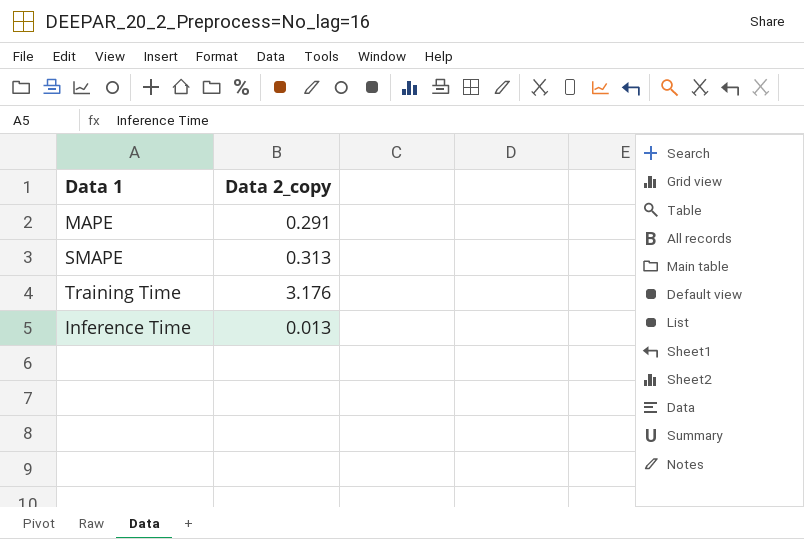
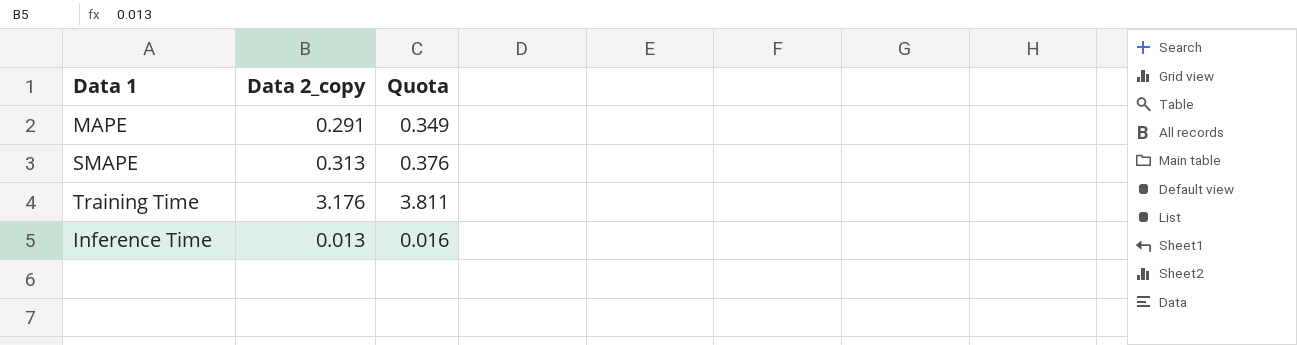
column Quota | formula: none -> [Data 2_copy] * 1.2

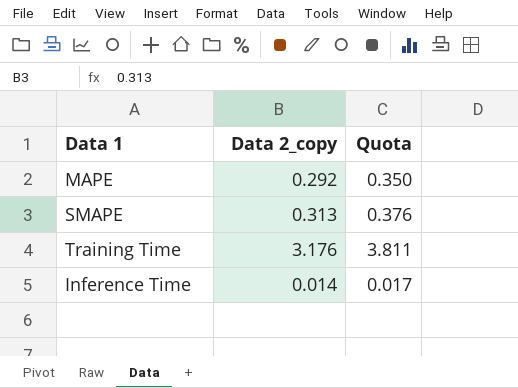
MAPE | Data 2_copy: 0.291 -> 0.292
MAPE | Quota: 0.349 -> 0.350
Inference Time | Data 2_copy: 0.013 -> 0.014
Inference Time | Quota: 0.016 -> 0.017

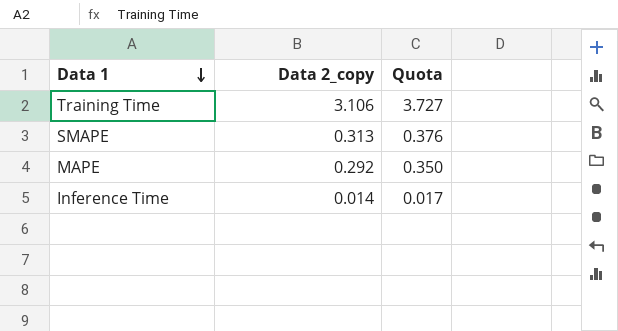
row order: none -> Data 1 descending
Training Time | Data 2_copy: 3.176 -> 3.106
Training Time | Quota: 3.811 -> 3.727

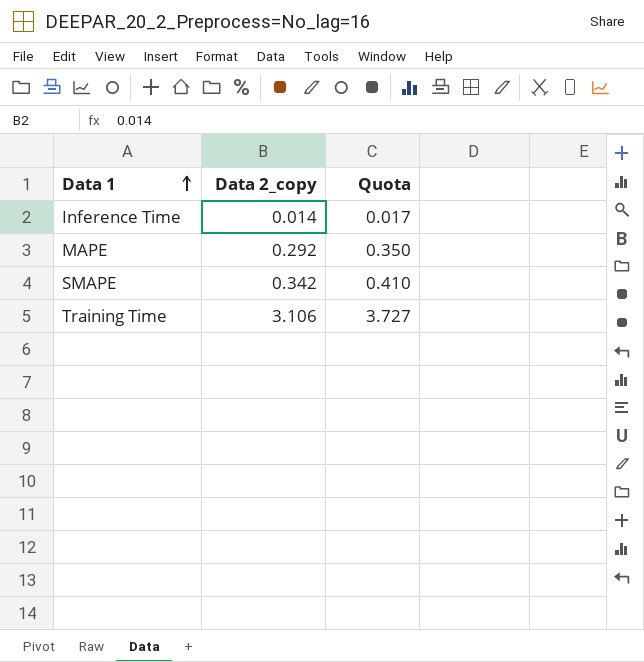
row order: Data 1 descending -> Data 1 ascending
SMAPE | Data 2_copy: 0.313 -> 0.342
SMAPE | Quota: 0.376 -> 0.410

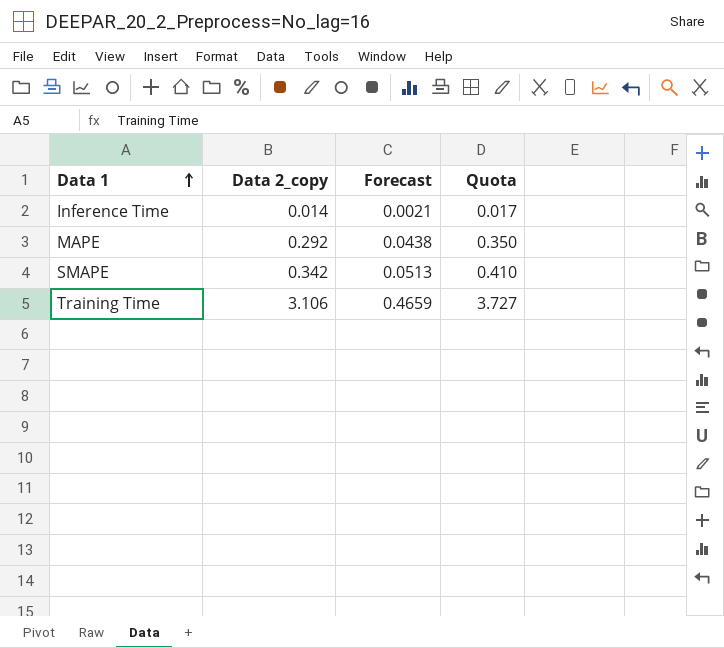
column Forecast | formula: none -> [Data 2_copy] * 0.15

